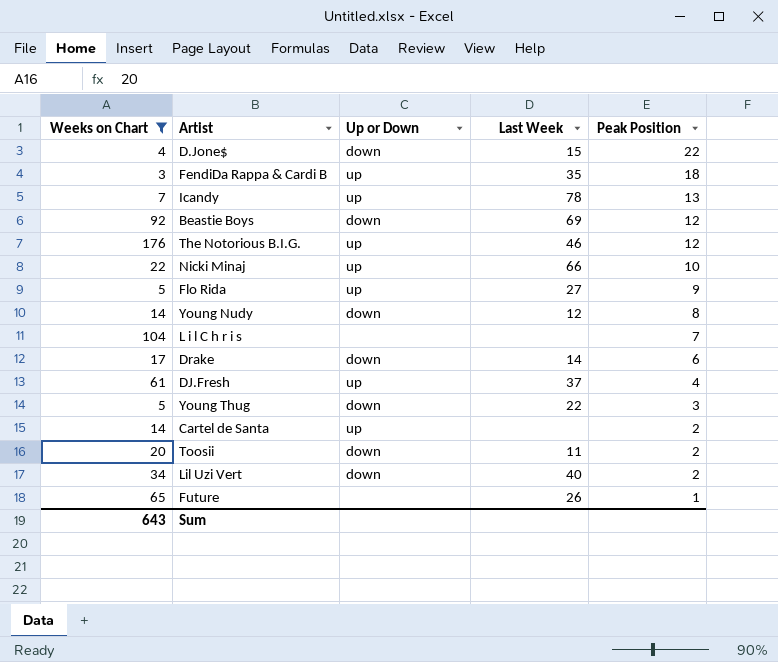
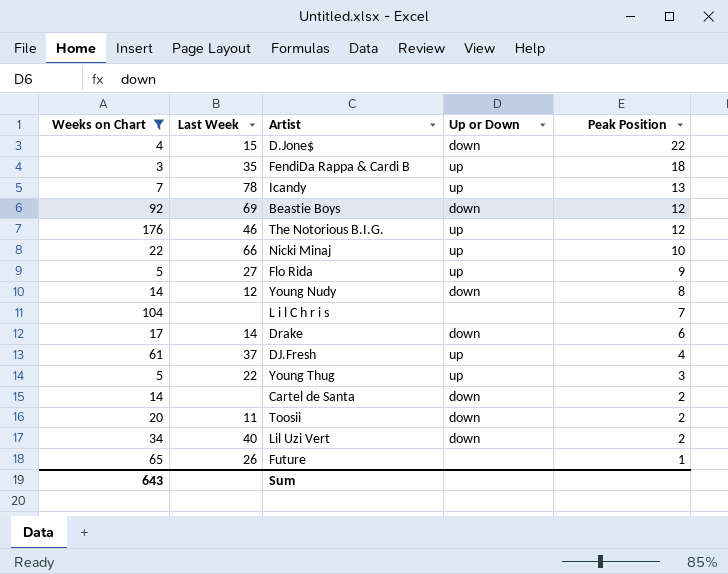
column Last Week | position: 4 -> 2
Young Thug | Up or Down: down -> up
Cartel de Santa | Up or Down: up -> down

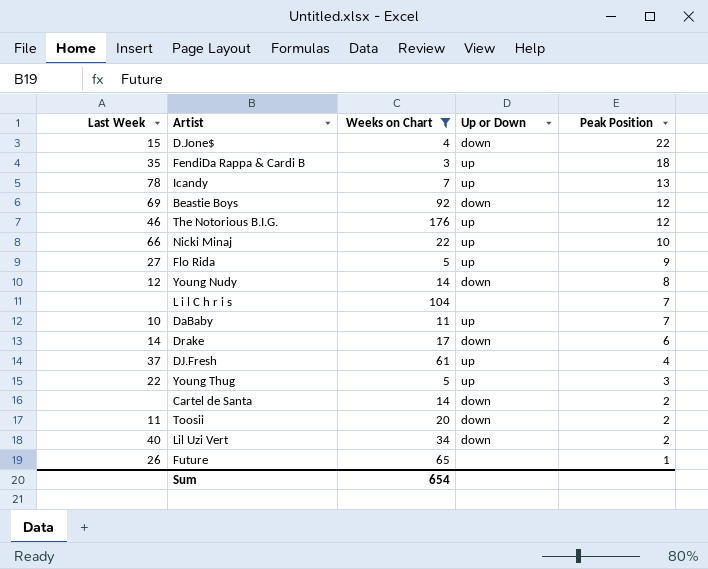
column Weeks on Chart | position: 1 -> 3
row DaBaby: none -> 10 | 11 | up | 7
Sum | Weeks on Chart: 643 -> 654

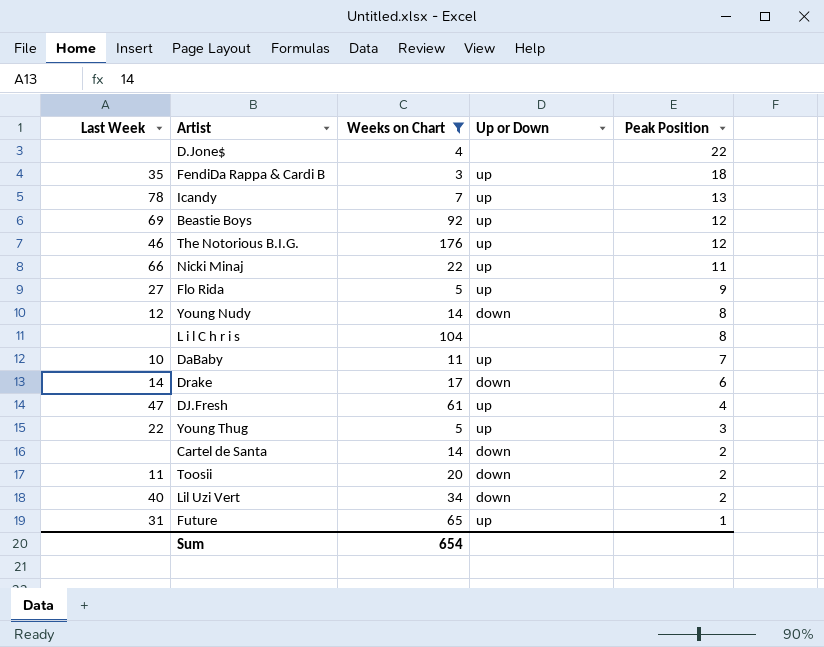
D.Jone$ | Last Week: 15 -> none
D.Jone$ | Up or Down: down -> none
Beastie Boys | Up or Down: down -> up
Nicki Minaj | Peak Position: 10 -> 11
L i l C h r i s | Peak Position: 7 -> 8
DJ.Fresh | Last Week: 37 -> 47
Future | Last Week: 26 -> 31
Future | Up or Down: none -> up

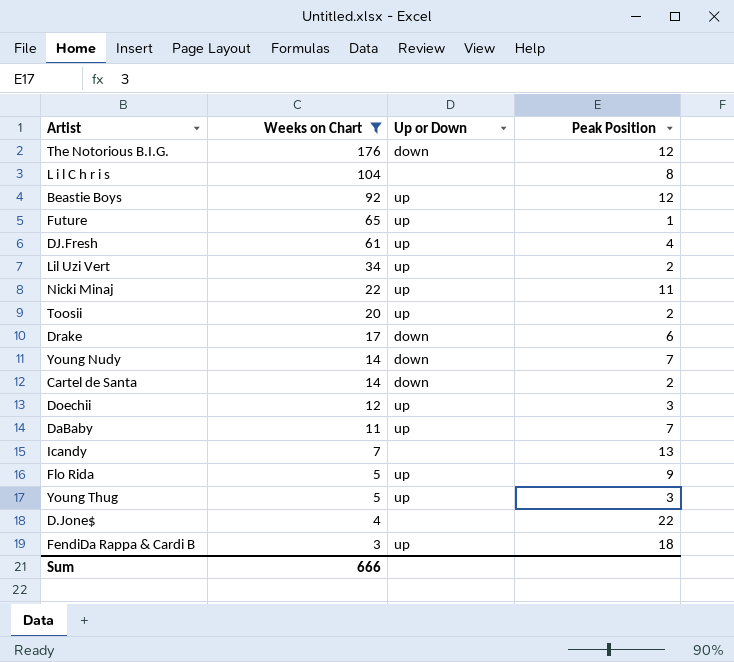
row order: Peak Position descending -> Weeks on Chart descending
column Last Week | position: 1 -> none
The Notorious B.I.G. | Up or Down: up -> down
Lil Uzi Vert | Up or Down: down -> up
Toosii | Up or Down: down -> up
Young Nudy | Peak Position: 8 -> 7
row Doechii: none -> 12 | up | 3
Icandy | Up or Down: up -> none
Sum | Weeks on Chart: 654 -> 666

